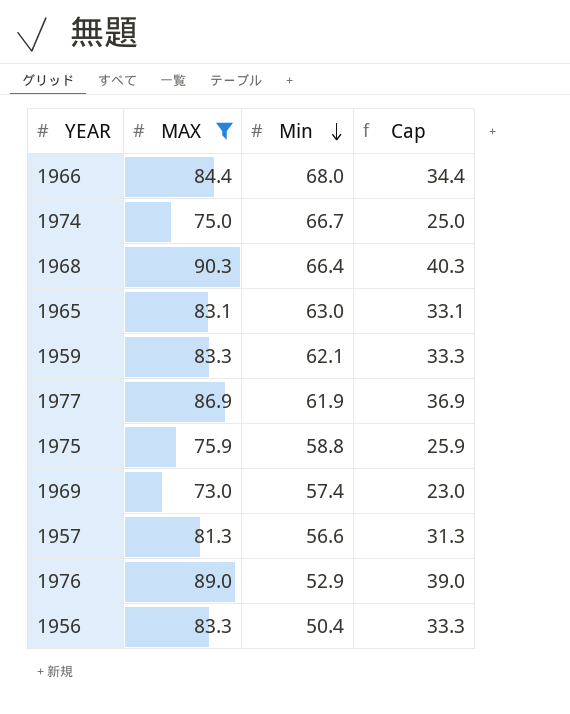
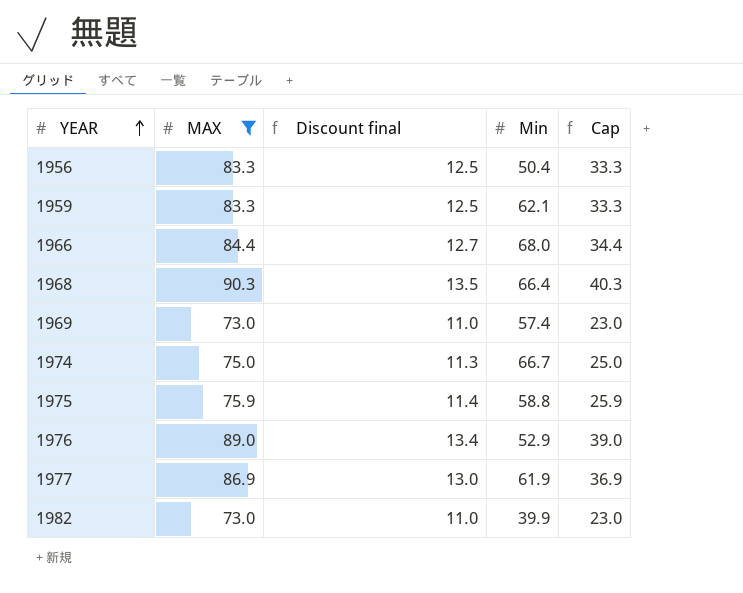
row order: Min descending -> YEAR ascending
column Discount final | formula: none -> [MAX] * 0.15
row 1965: 83.1 | 63.0 | 33.1 -> none
row 1957: 81.3 | 56.6 | 31.3 -> none
row 1982: none -> 73.0 | 11.0 | 39.9 | 23.0

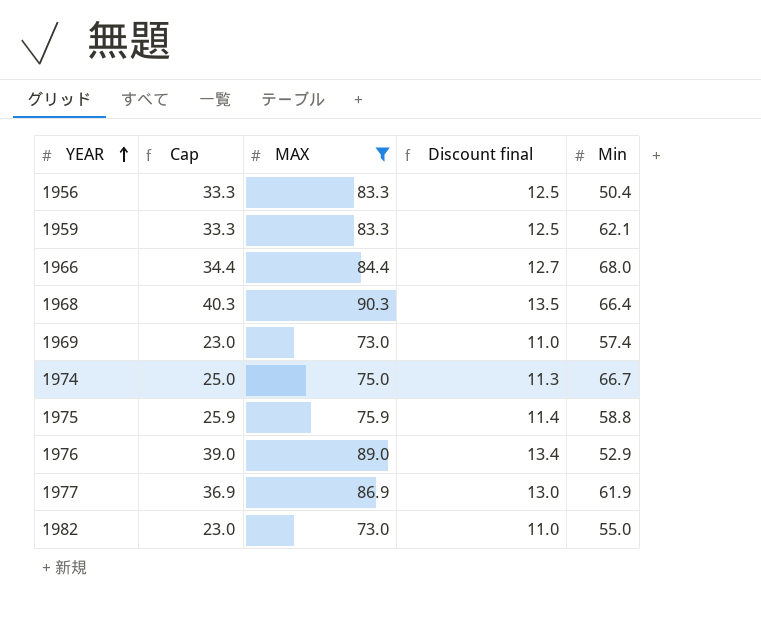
column Cap | position: 5 -> 2
1982 | Min: 39.9 -> 55.0

